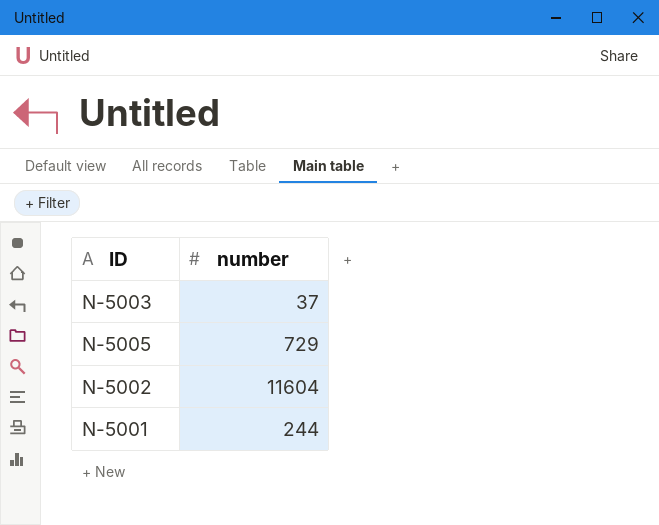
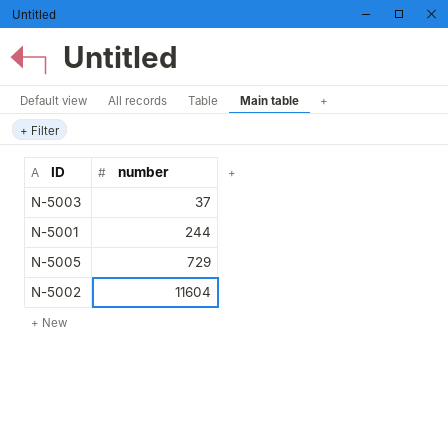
row order: none -> number ascending

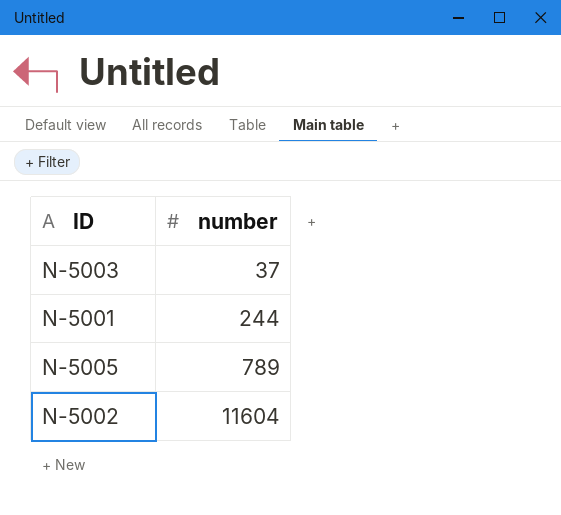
N-5005 | number: 729 -> 789

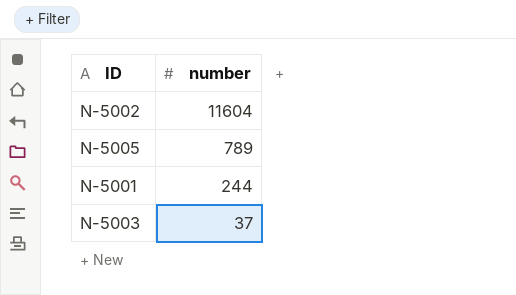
row order: number ascending -> number descending

